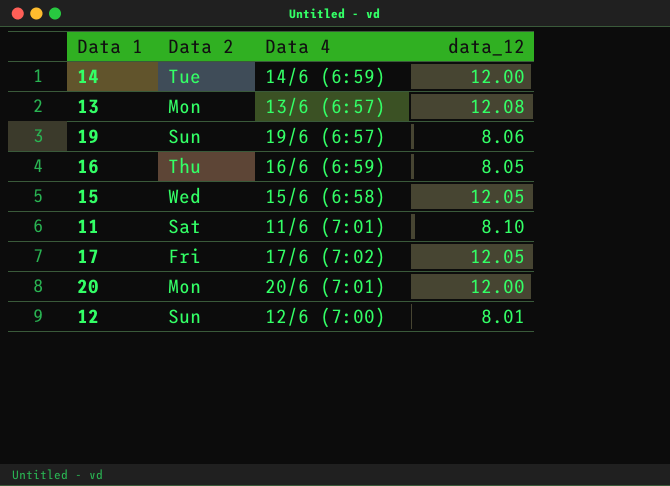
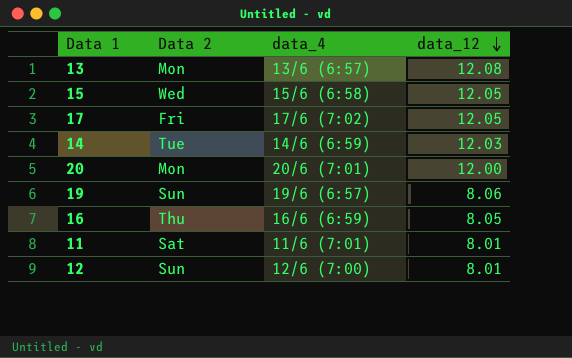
row order: none -> data_12 descending
column name: Data 4 -> data_4
14 | data_12: 12.00 -> 12.03
11 | data_12: 8.10 -> 8.01

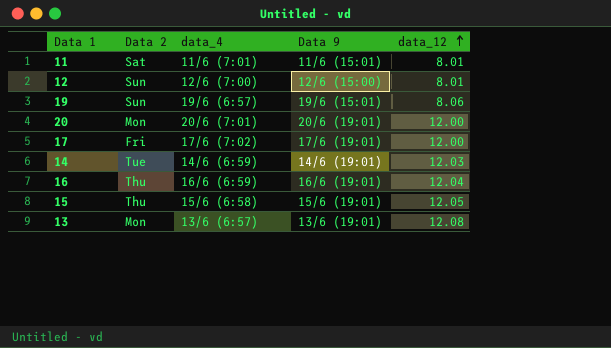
row order: data_12 descending -> data_12 ascending
column Data 9 | position: none -> 4
17 | data_12: 12.05 -> 12.00
16 | data_12: 8.05 -> 12.04
15 | Data 2: Wed -> Thu

